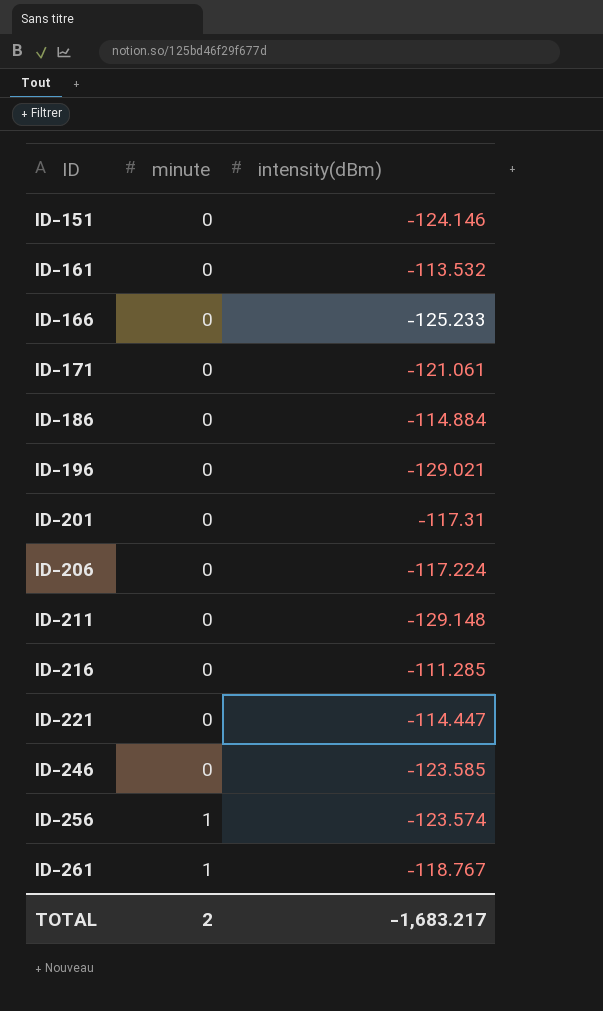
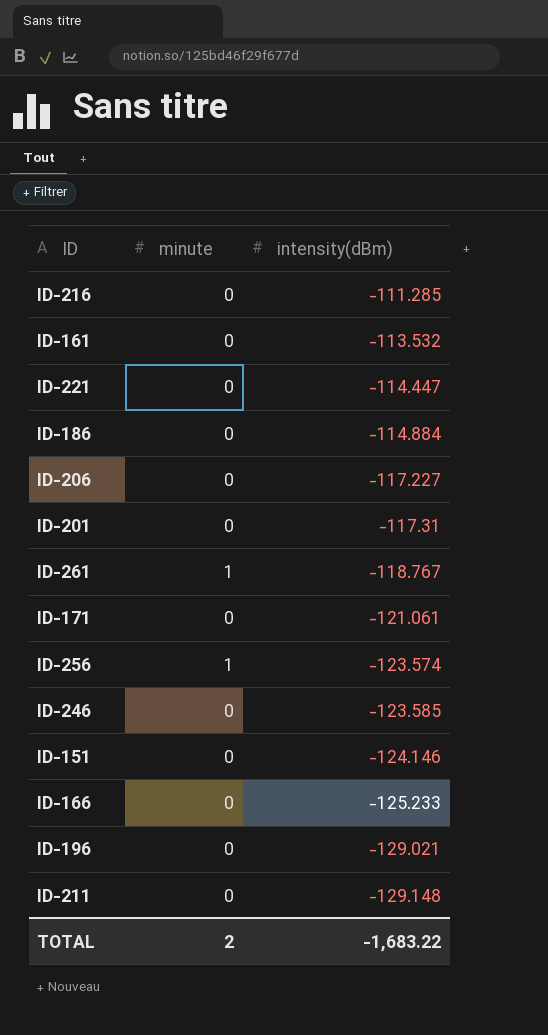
row order: ID ascending -> intensity(dBm) descending
ID-206 | intensity(dBm): -117.224 -> -117.227
TOTAL | intensity(dBm): -1,683.217 -> -1,683.22

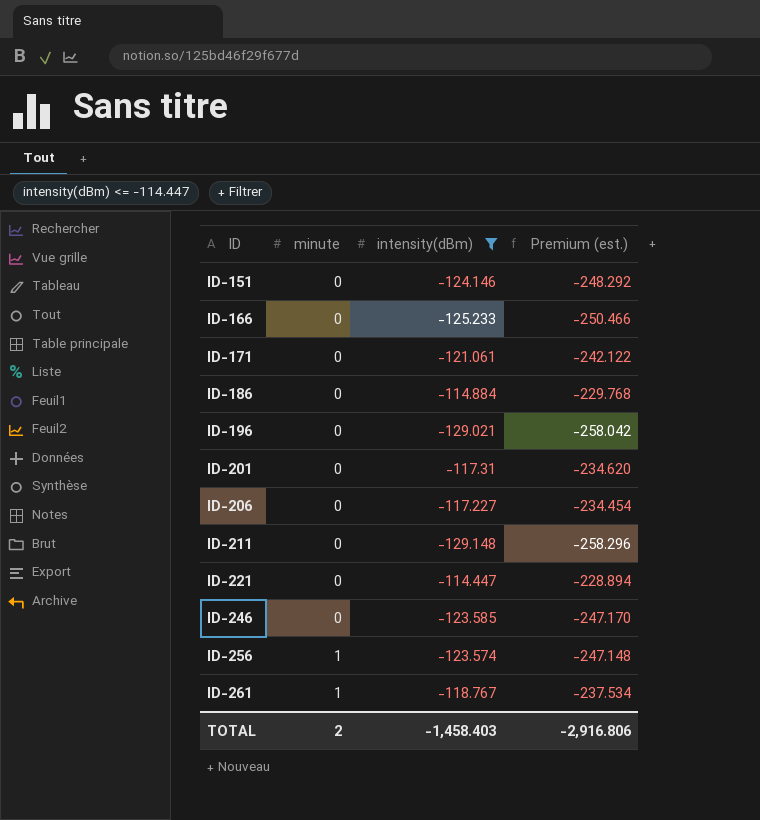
filter: none -> intensity(dBm) <= -114.447
row order: intensity(dBm) descending -> ID ascending
column Premium (est.) | formula: none -> [intensity(dBm)] * 2
TOTAL | intensity(dBm): -1,683.22 -> -1,458.403

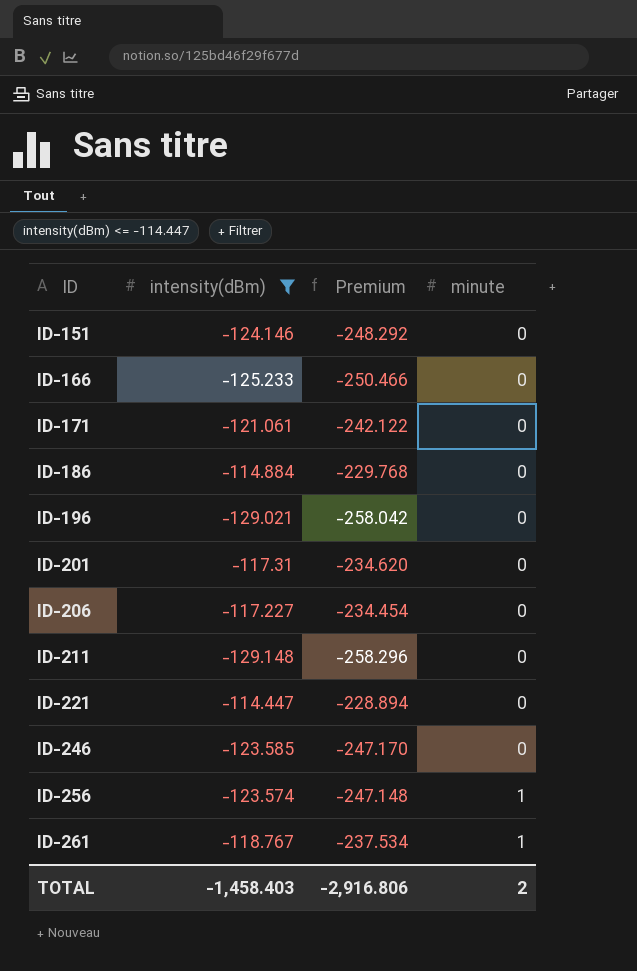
column name: Premium (est.) -> Premium
column minute | position: 2 -> 4

